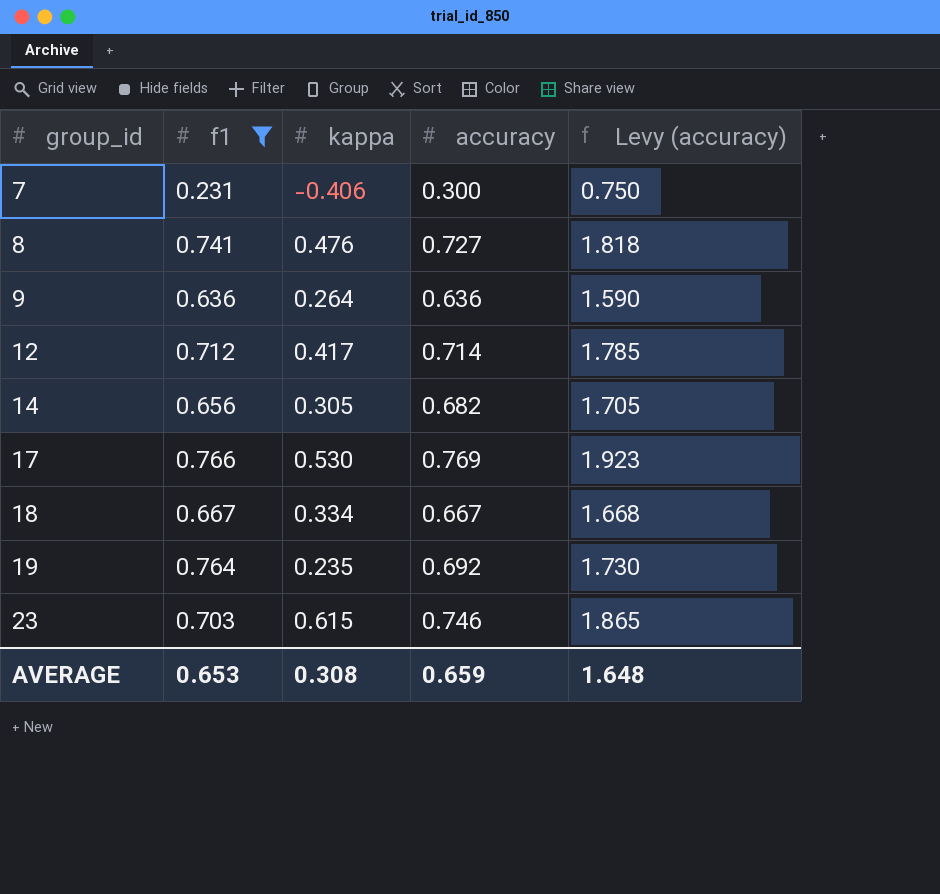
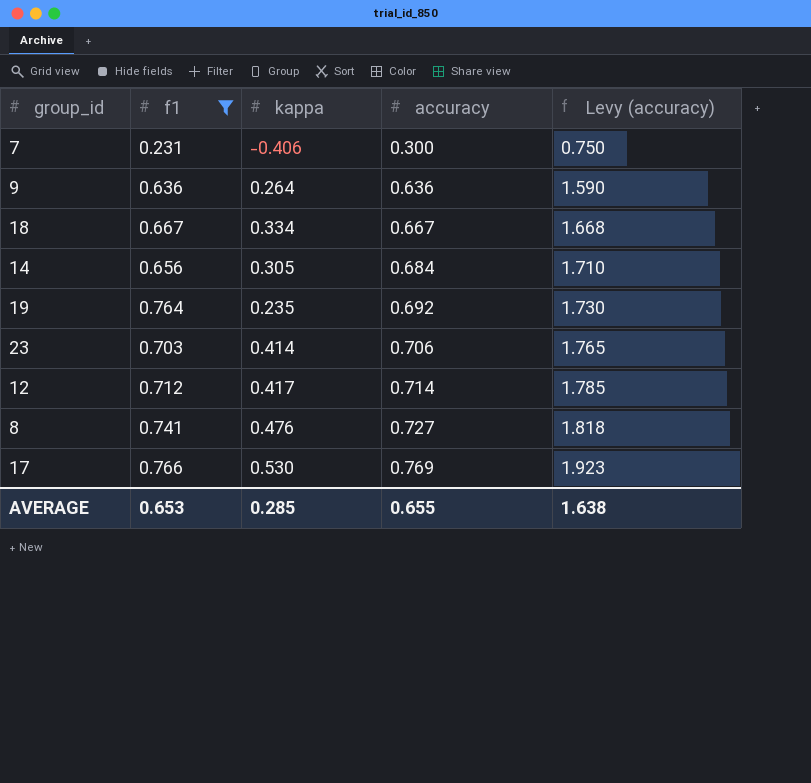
row order: group_id ascending -> accuracy ascending
14 | accuracy: 0.682 -> 0.684
14 | Levy (accuracy): 1.705 -> 1.710
23 | kappa: 0.615 -> 0.414
23 | accuracy: 0.746 -> 0.706
23 | Levy (accuracy): 1.865 -> 1.765
AVERAGE | kappa: 0.308 -> 0.285
AVERAGE | accuracy: 0.659 -> 0.655
AVERAGE | Levy (accuracy): 1.648 -> 1.638

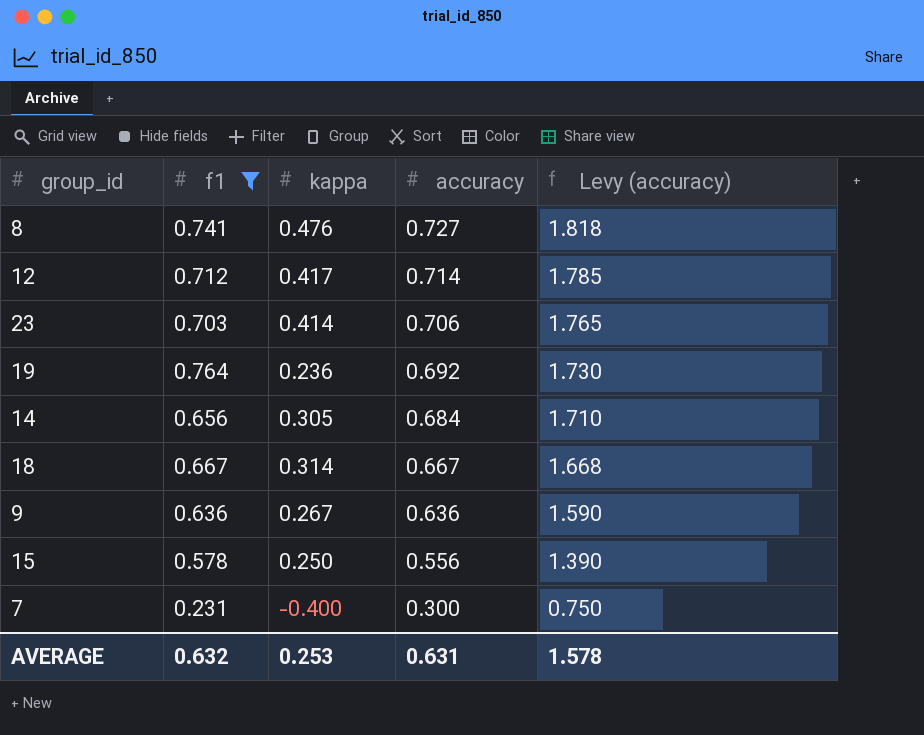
row order: accuracy ascending -> accuracy descending
row 17: 0.766 | 0.530 | 0.769 | 1.923 -> none
19 | kappa: 0.235 -> 0.236
18 | kappa: 0.334 -> 0.314
9 | kappa: 0.264 -> 0.267
row 15: none -> 0.578 | 0.250 | 0.556 | 1.390
7 | kappa: -0.406 -> -0.400
AVERAGE | f1: 0.653 -> 0.632
AVERAGE | kappa: 0.285 -> 0.253
AVERAGE | accuracy: 0.655 -> 0.631
AVERAGE | Levy (accuracy): 1.638 -> 1.578

